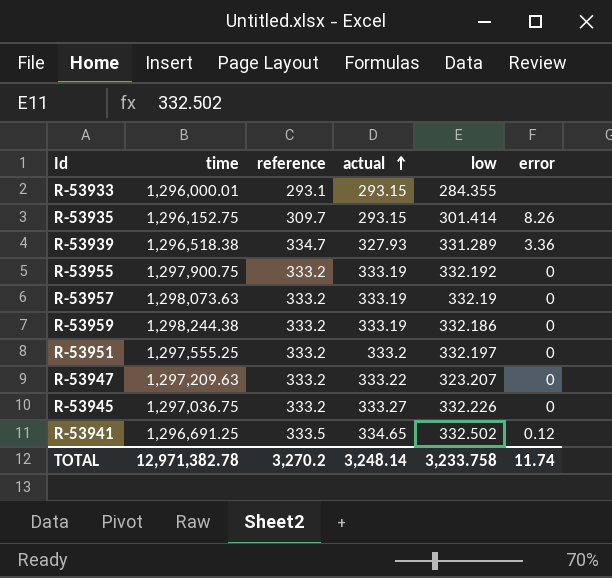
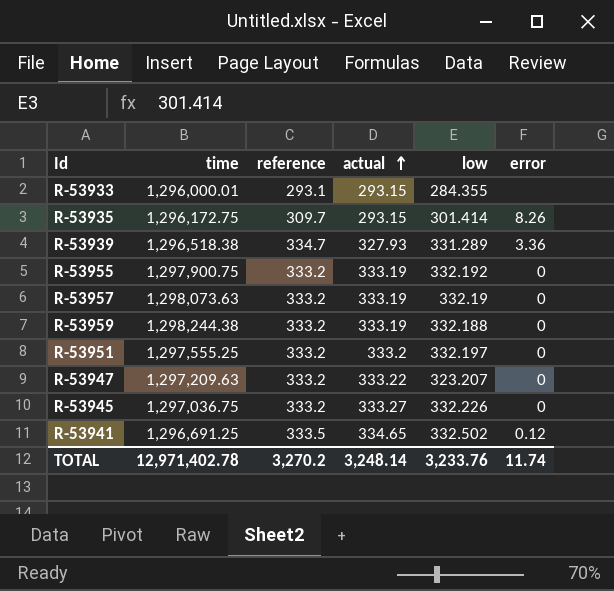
R-53935 | time: 1,296,152.75 -> 1,296,172.75
R-53959 | low: 332.186 -> 332.188
TOTAL | time: 12,971,382.78 -> 12,971,402.78
TOTAL | low: 3,233.758 -> 3,233.76

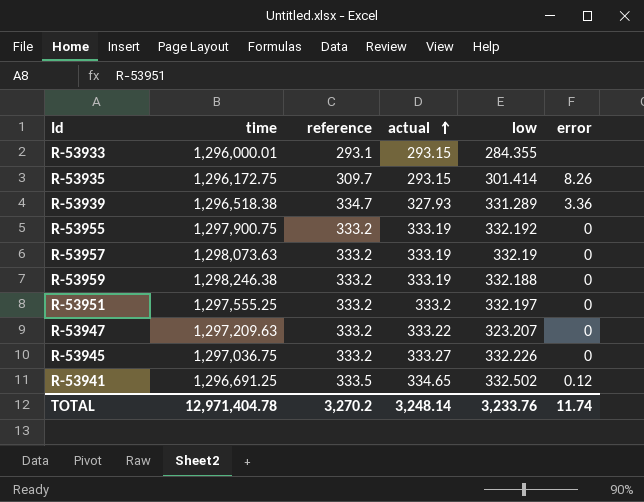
R-53959 | time: 1,298,244.38 -> 1,298,246.38
TOTAL | time: 12,971,402.78 -> 12,971,404.78

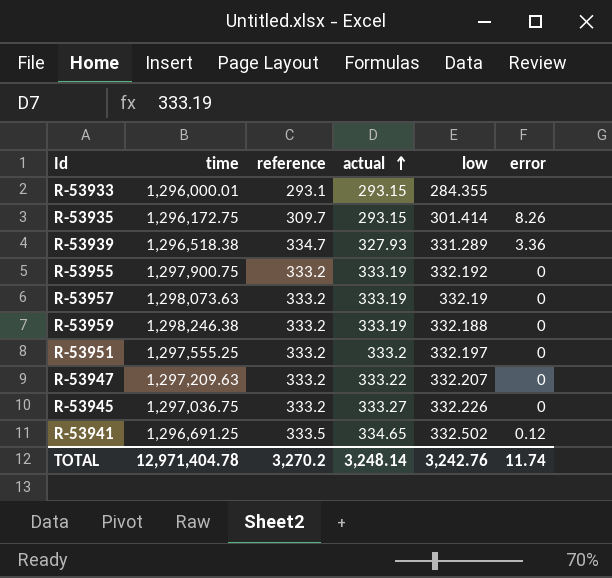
R-53947 | low: 323.207 -> 332.207
TOTAL | low: 3,233.76 -> 3,242.76

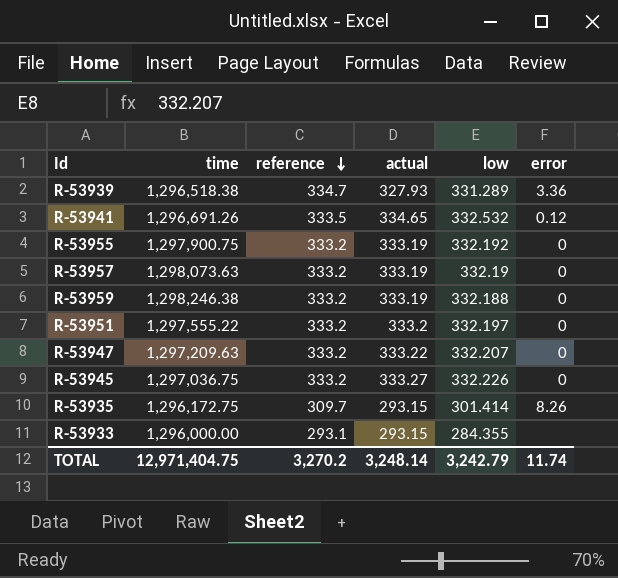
row order: actual ascending -> reference descending
R-53941 | time: 1,296,691.25 -> 1,296,691.26
R-53941 | low: 332.502 -> 332.532
R-53951 | time: 1,297,555.25 -> 1,297,555.22
R-53933 | time: 1,296,000.01 -> 1,296,000.00
TOTAL | time: 12,971,404.78 -> 12,971,404.75
TOTAL | low: 3,242.76 -> 3,242.79

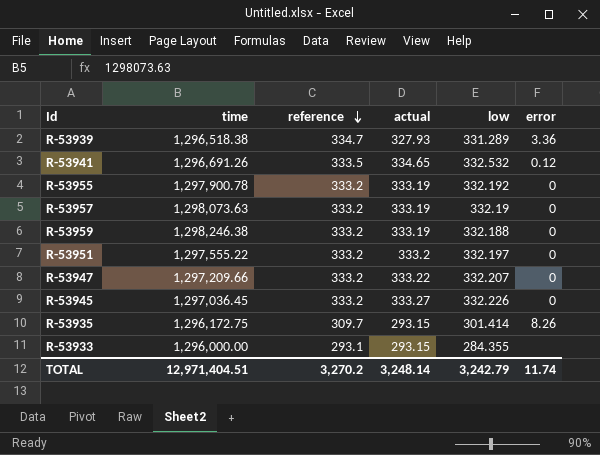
R-53955 | time: 1,297,900.75 -> 1,297,900.78
R-53947 | time: 1,297,209.63 -> 1,297,209.66
R-53945 | time: 1,297,036.75 -> 1,297,036.45
TOTAL | time: 12,971,404.75 -> 12,971,404.51

